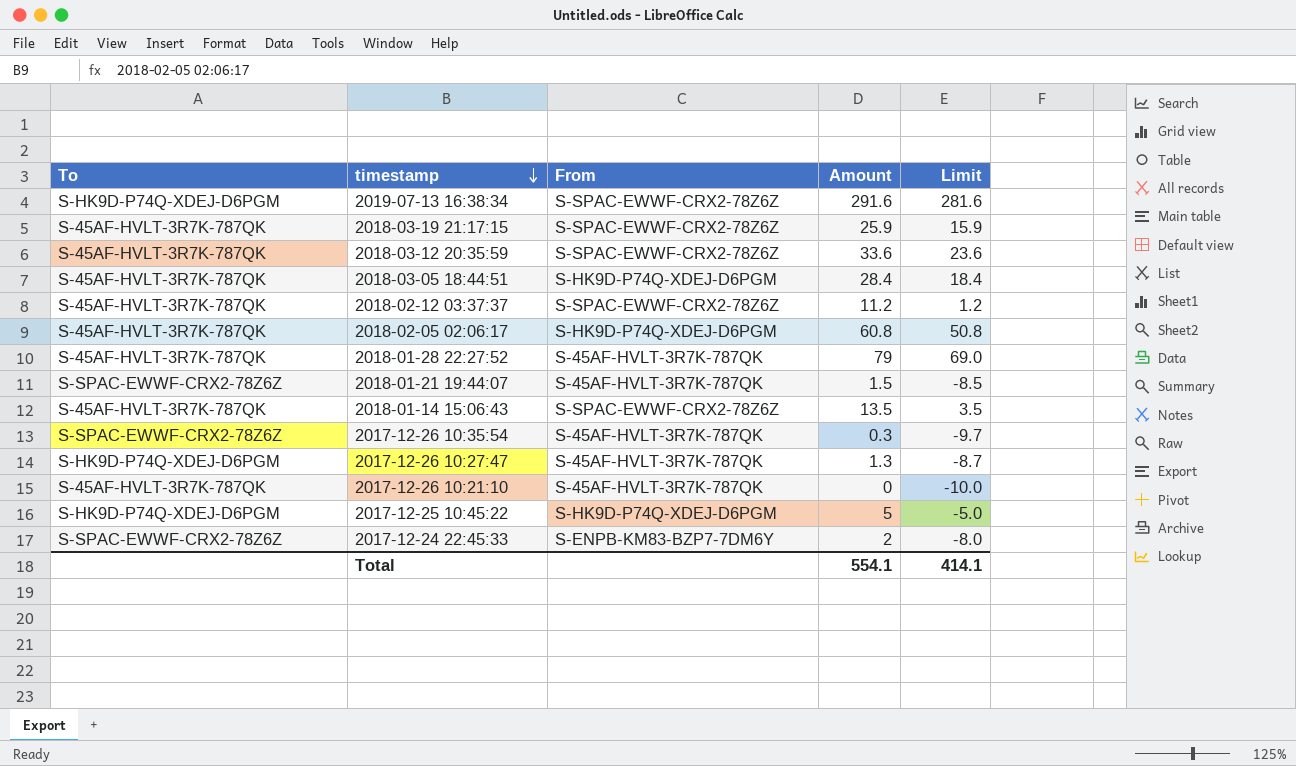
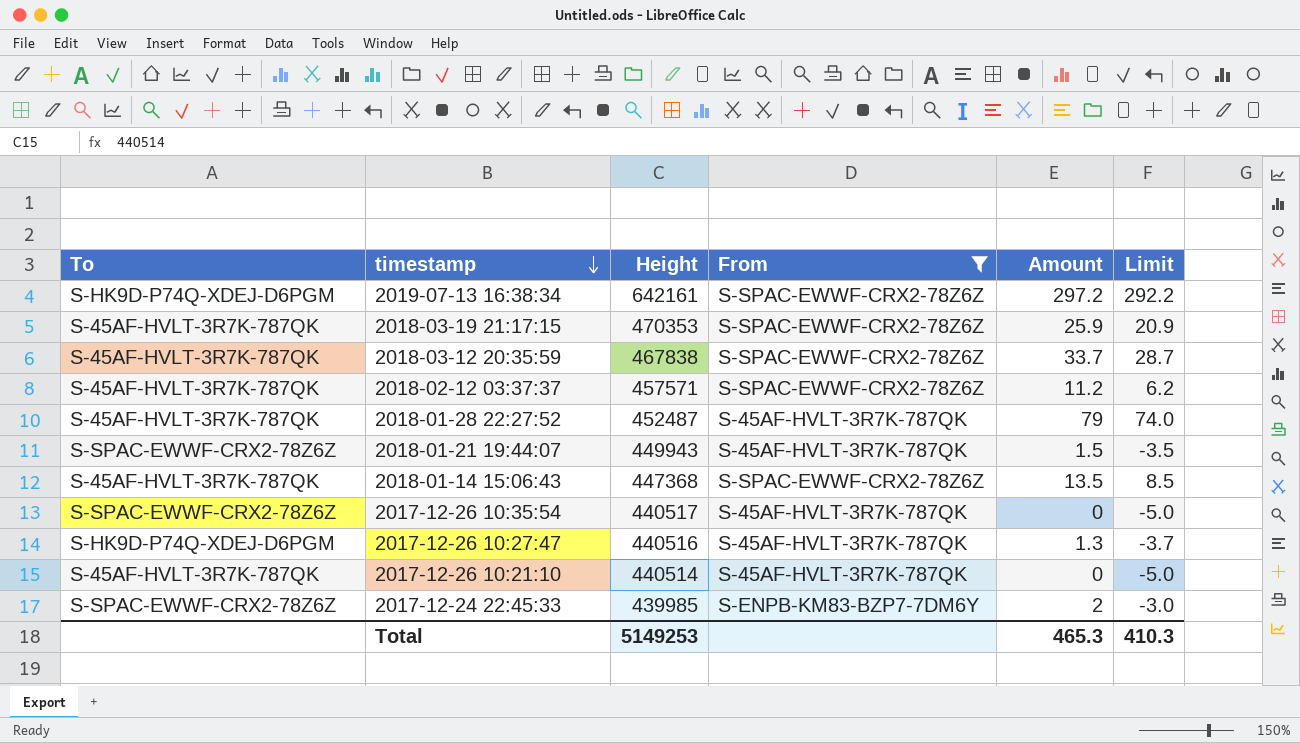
filter: none -> From != S-HK9D-P74Q-XDEJ-D6PGM
column Height | position: none -> 3
column Limit | formula: [Amount] - 10 -> [Amount] - 5
2019-07-13 16:38:34 | Amount: 291.6 -> 297.2
2018-03-12 20:35:59 | Amount: 33.6 -> 33.7
2017-12-26 10:35:54 | Amount: 0.3 -> 0
Total | Amount: 554.1 -> 465.3
Total | Limit: 414.1 -> 410.3

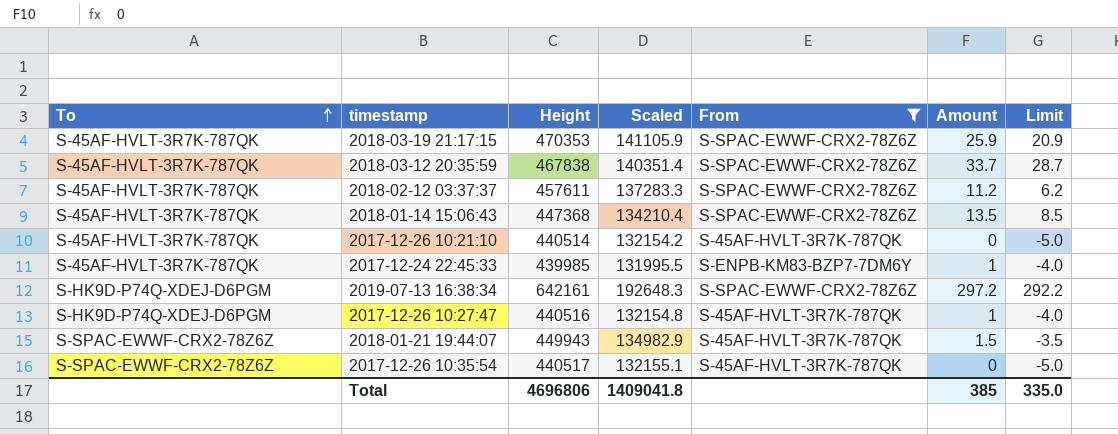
row order: timestamp descending -> To ascending
column Scaled | formula: none -> [Height] * 0.3
row 2018-01-28 22:27:52: S-45AF-HVLT-3R7K-787QK | 452487 | S-45AF-HVLT-3R7K-787QK | 79 | 74.0 -> none
2018-02-12 03:37:37 | Height: 457571 -> 457611
2017-12-24 22:45:33 | To: S-SPAC-EWWF-CRX2-78Z6Z -> S-45AF-HVLT-3R7K-787QK
2017-12-24 22:45:33 | Amount: 2 -> 1
2017-12-24 22:45:33 | Limit: -3.0 -> -4.0
2017-12-26 10:27:47 | Amount: 1.3 -> 1
2017-12-26 10:27:47 | Limit: -3.7 -> -4.0
Total | Height: 5149253 -> 4696806
Total | Amount: 465.3 -> 385
Total | Limit: 410.3 -> 335.0

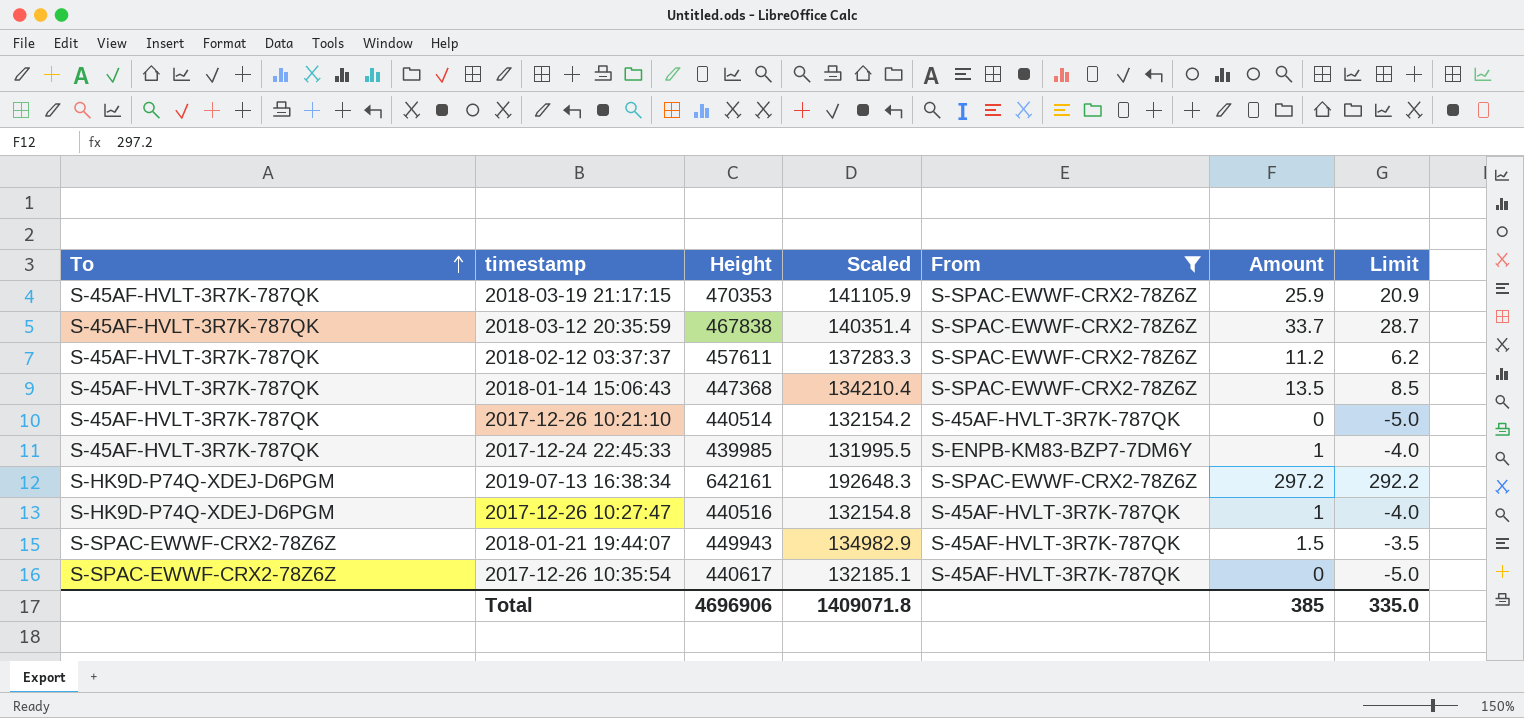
2017-12-26 10:35:54 | Height: 440517 -> 440617
2017-12-26 10:35:54 | Scaled: 132155.1 -> 132185.1
Total | Height: 4696806 -> 4696906
Total | Scaled: 1409041.8 -> 1409071.8

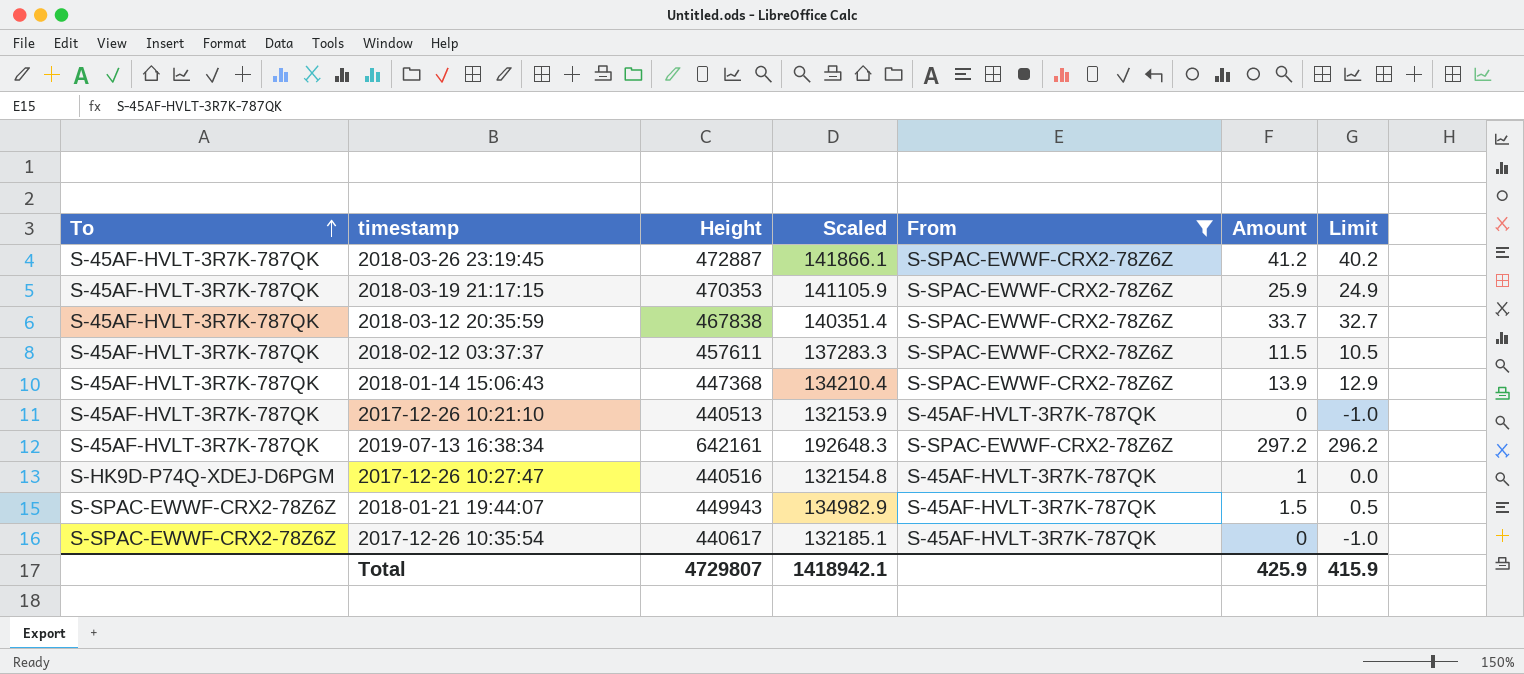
column Limit | formula: [Amount] - 5 -> [Amount] - 1
row 2017-12-24 22:45:33: S-45AF-HVLT-3R7K-787QK | 439985 | 131995.5 | S-ENPB-KM83-BZP7-7DM6Y | 1 | -4.0 -> none
row 2018-03-26 23:19:45: none -> S-45AF-HVLT-3R7K-787QK | 472887 | 141866.1 | S-SPAC-EWWF-CRX2-78Z6Z | 41.2 | 40.2
2018-02-12 03:37:37 | Amount: 11.2 -> 11.5
2018-01-14 15:06:43 | Amount: 13.5 -> 13.9
2017-12-26 10:21:10 | Height: 440514 -> 440513
2017-12-26 10:21:10 | Scaled: 132154.2 -> 132153.9
2019-07-13 16:38:34 | To: S-HK9D-P74Q-XDEJ-D6PGM -> S-45AF-HVLT-3R7K-787QK
Total | Height: 4696906 -> 4729807
Total | Scaled: 1409071.8 -> 1418942.1
Total | Amount: 385 -> 425.9
Total | Limit: 335.0 -> 415.9

